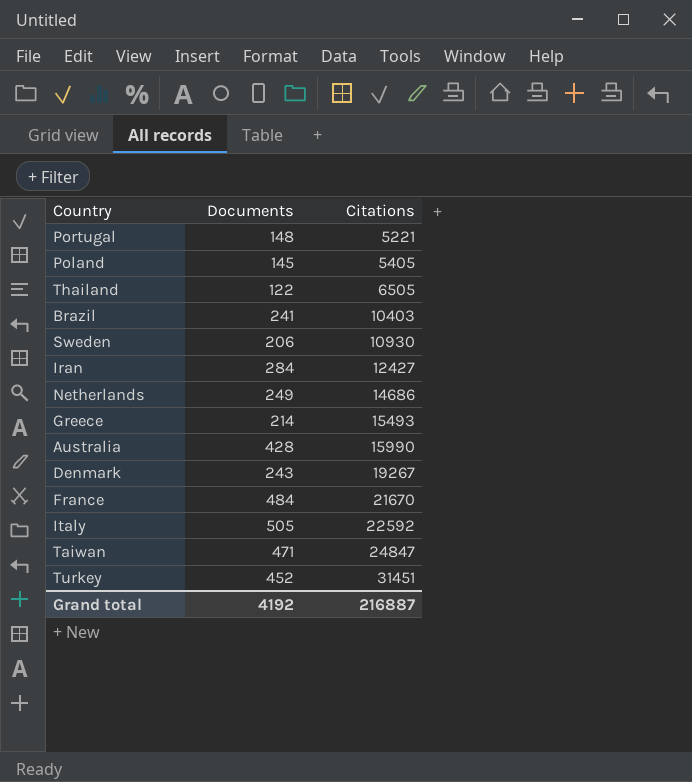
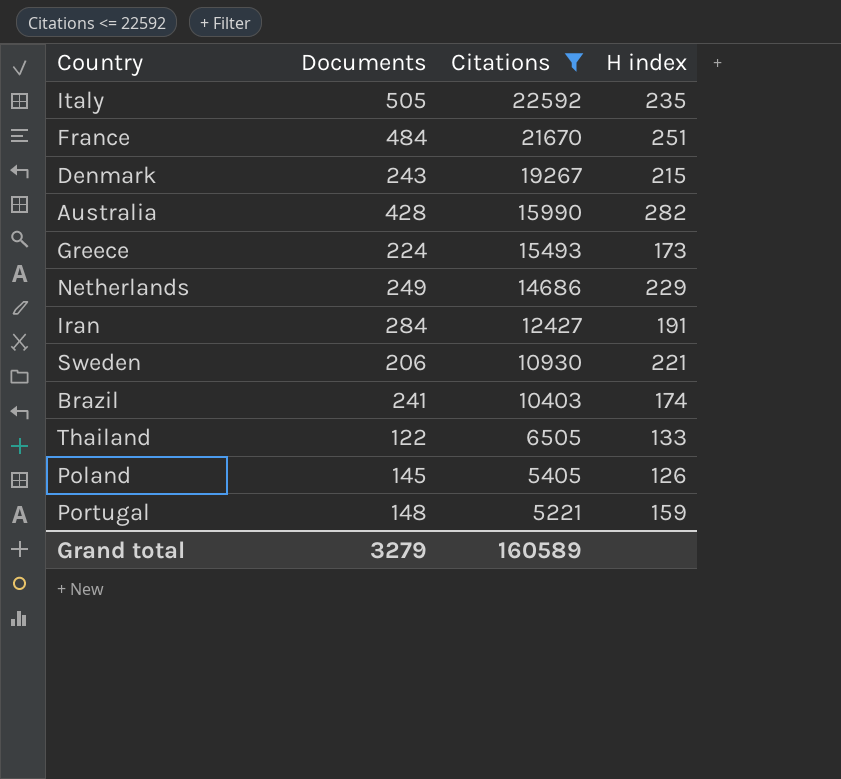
filter: none -> Citations <= 22592
row order: Citations ascending -> Citations descending
column H index | position: none -> 4
Greece | Documents: 214 -> 224
Grand total | Documents: 4192 -> 3279
Grand total | Citations: 216887 -> 160589

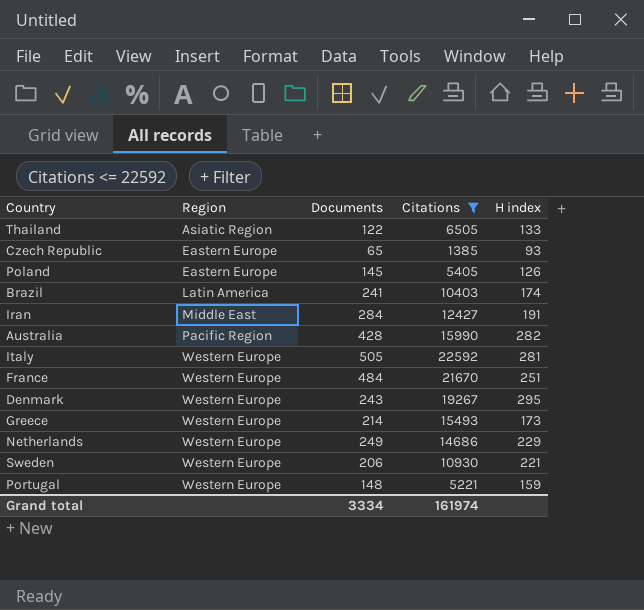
row order: Citations descending -> Region ascending
column Region | position: none -> 2
row Czech Republic: none -> Eastern Europe | 65 | 1385 | 93
Italy | H index: 235 -> 281
Denmark | H index: 215 -> 295
Greece | Documents: 224 -> 214
Grand total | Documents: 3279 -> 3334
Grand total | Citations: 160589 -> 161974

